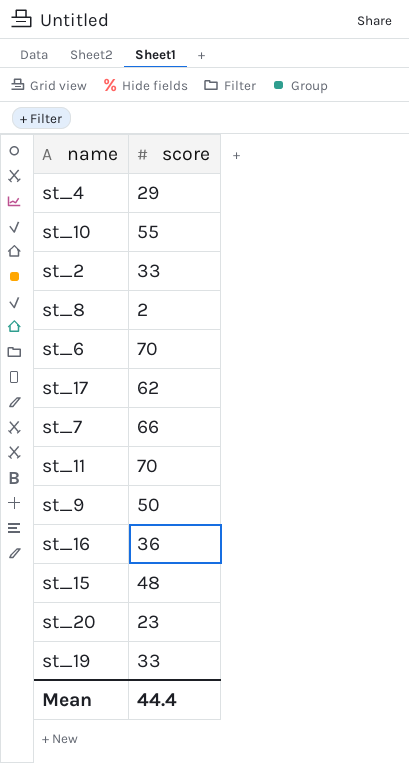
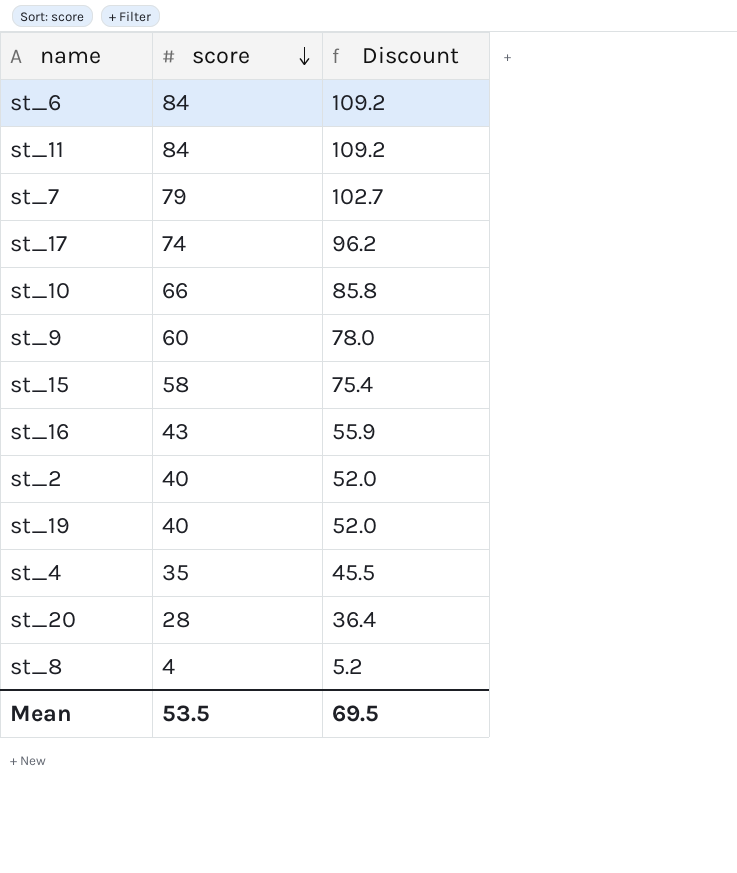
row order: none -> score descending
column Discount | formula: none -> [score] * 1.3
st_6 | score: 70 -> 84
st_11 | score: 70 -> 84
st_7 | score: 66 -> 79
st_17 | score: 62 -> 74
st_10 | score: 55 -> 66
st_9 | score: 50 -> 60
st_15 | score: 48 -> 58
st_16 | score: 36 -> 43
st_2 | score: 33 -> 40
st_19 | score: 33 -> 40
st_4 | score: 29 -> 35
st_20 | score: 23 -> 28
st_8 | score: 2 -> 4
Mean | score: 44.4 -> 53.5

